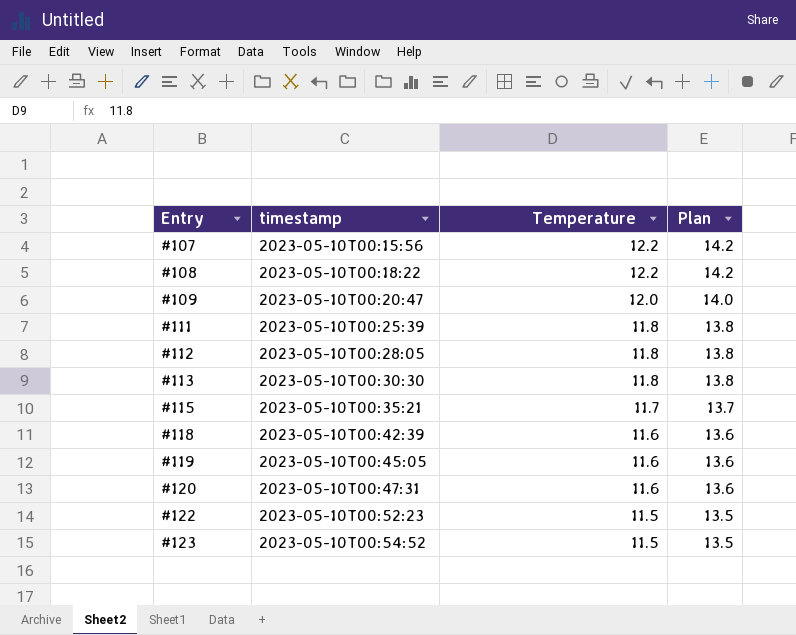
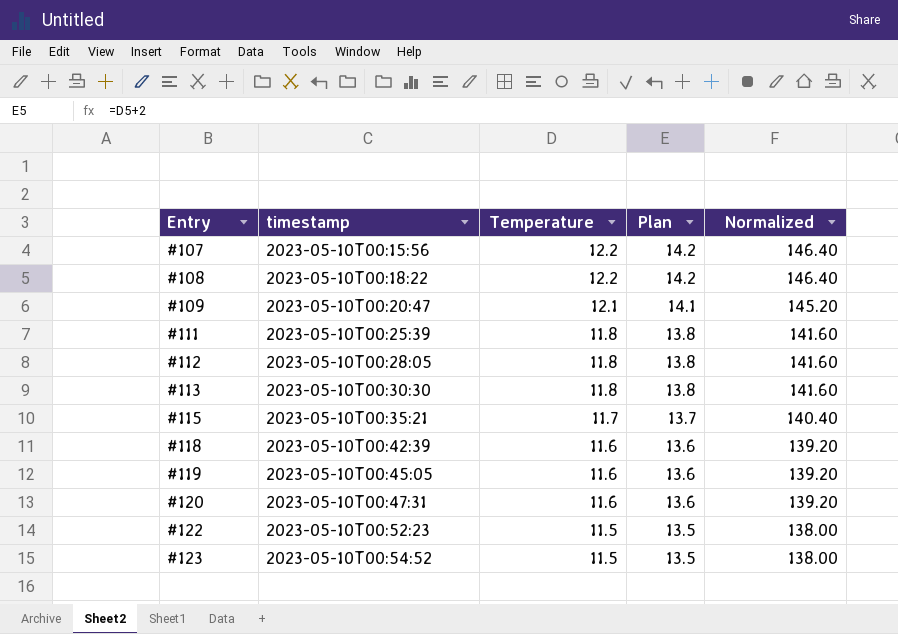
column Normalized | formula: none -> [Temperature] * 12
#109 | Temperature: 12.0 -> 12.1
#109 | Plan: 14.0 -> 14.1

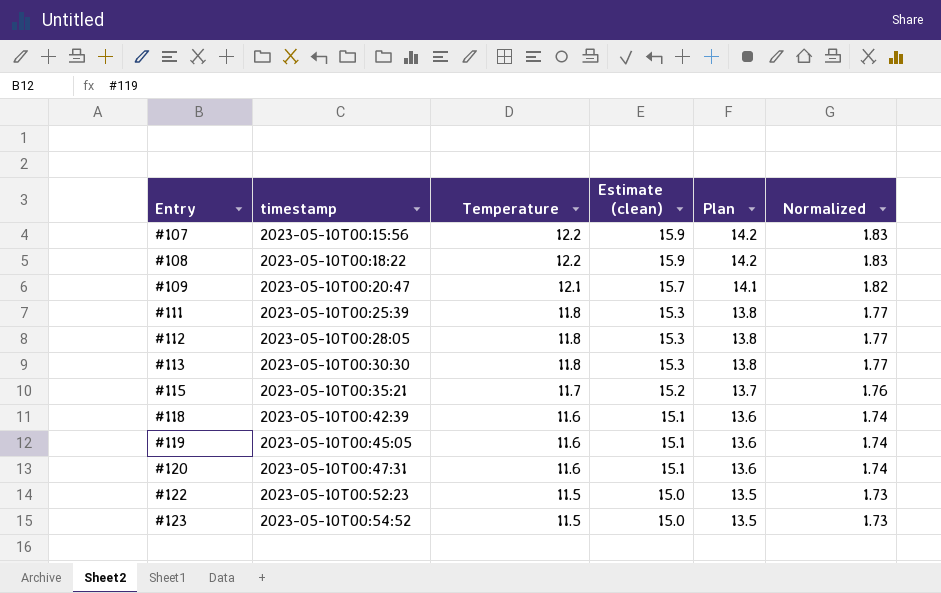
column Estimate (clean) | formula: none -> [Temperature] * 1.3
column Normalized | formula: [Temperature] * 12 -> [Temperature] * 0.15

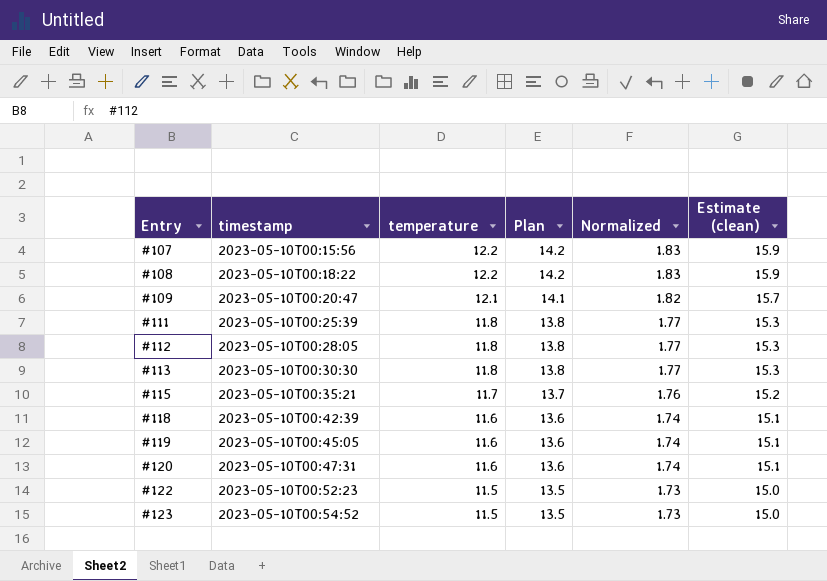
column name: Temperature -> temperature
column Estimate (clean) | position: 4 -> 6

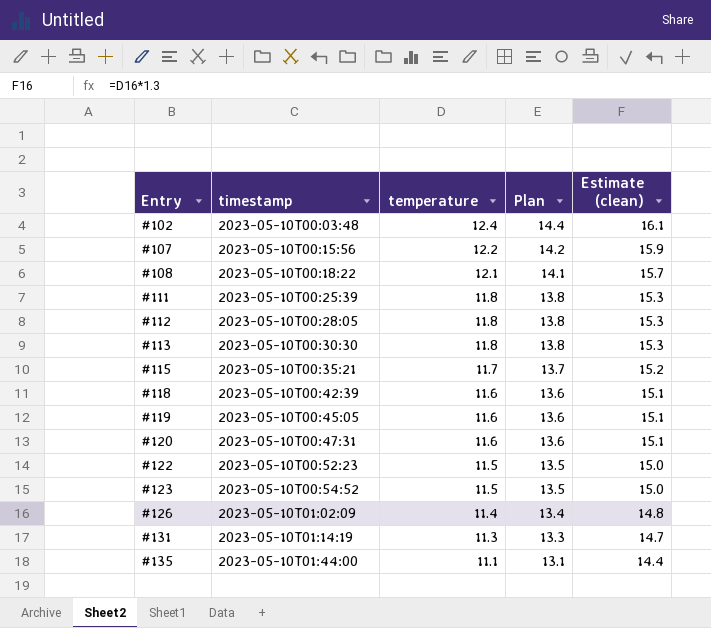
column Normalized | formula: [temperature] * 0.15 -> none
row #109: 2023-05-10T00:20:47 | 12.1 | 14.1 | 1.82 | 15.7 -> none
row #102: none -> 2023-05-10T00:03:48 | 12.4 | 14.4 | 16.1
#108 | temperature: 12.2 -> 12.1
#108 | Plan: 14.2 -> 14.1
#108 | Estimate (clean): 15.9 -> 15.7
row #126: none -> 2023-05-10T01:02:09 | 11.4 | 13.4 | 14.8
row #131: none -> 2023-05-10T01:14:19 | 11.3 | 13.3 | 14.7
row #135: none -> 2023-05-10T01:44:00 | 11.1 | 13.1 | 14.4

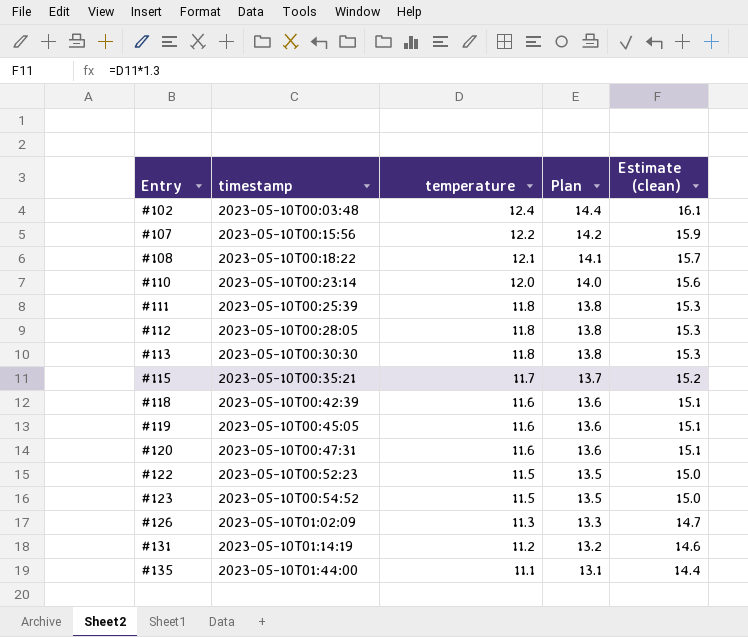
row #110: none -> 2023-05-10T00:23:14 | 12.0 | 14.0 | 15.6
#126 | temperature: 11.4 -> 11.3
#126 | Plan: 13.4 -> 13.3
#126 | Estimate (clean): 14.8 -> 14.7
#131 | temperature: 11.3 -> 11.2
#131 | Plan: 13.3 -> 13.2
#131 | Estimate (clean): 14.7 -> 14.6

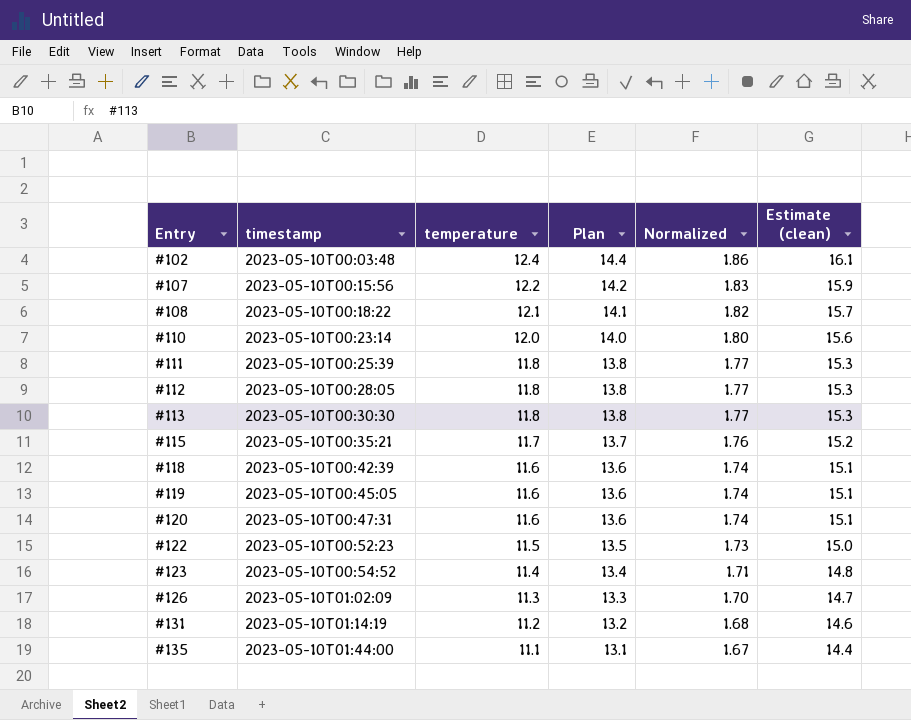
column Normalized | formula: none -> [temperature] * 0.15
#123 | temperature: 11.5 -> 11.4
#123 | Plan: 13.5 -> 13.4
#123 | Estimate (clean): 15.0 -> 14.8

